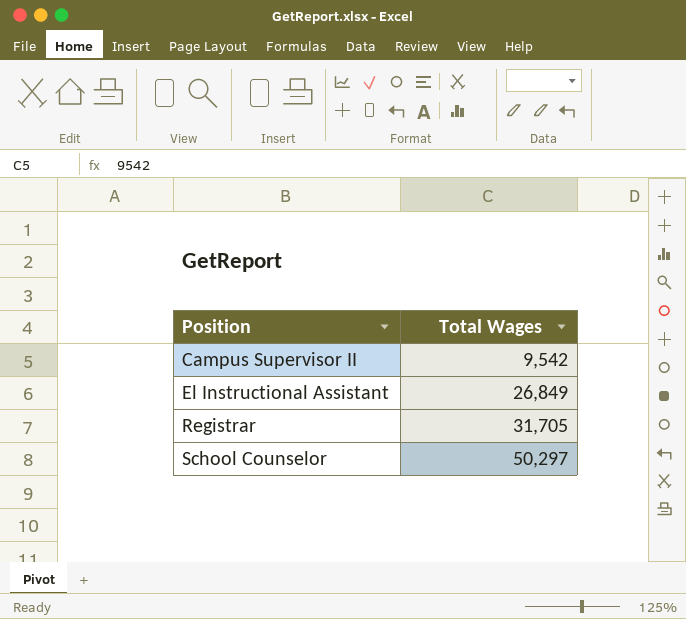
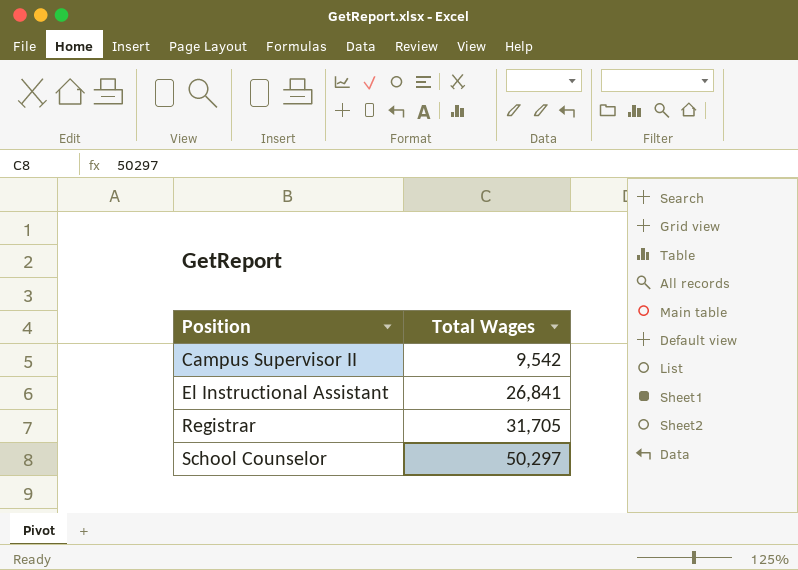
El Instructional Assistant | Total Wages: 26,849 -> 26,841

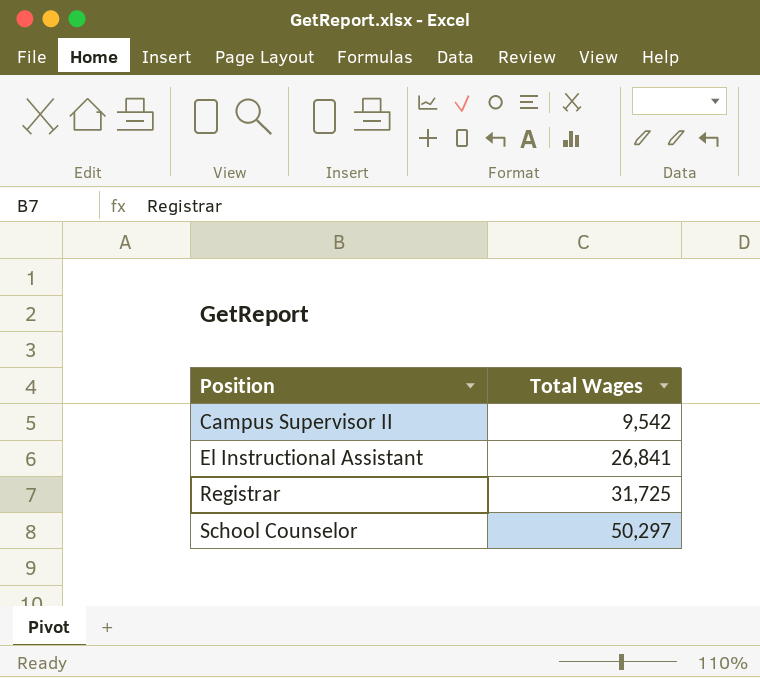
Registrar | Total Wages: 31,705 -> 31,725

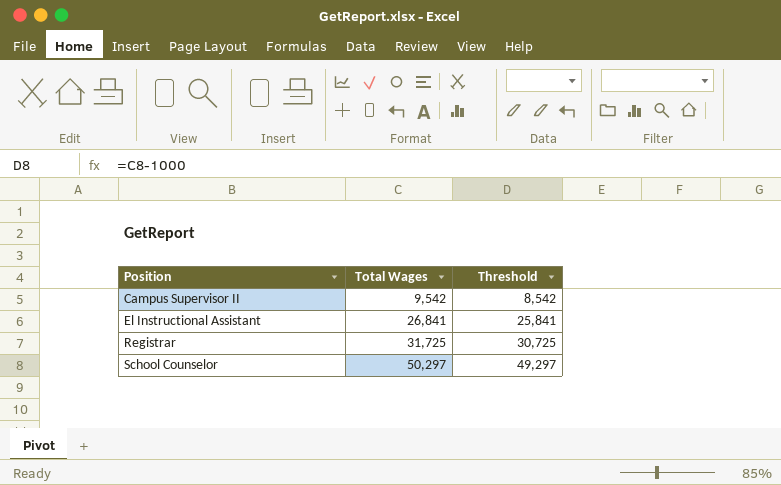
column Threshold | formula: none -> [Total Wages] - 1000

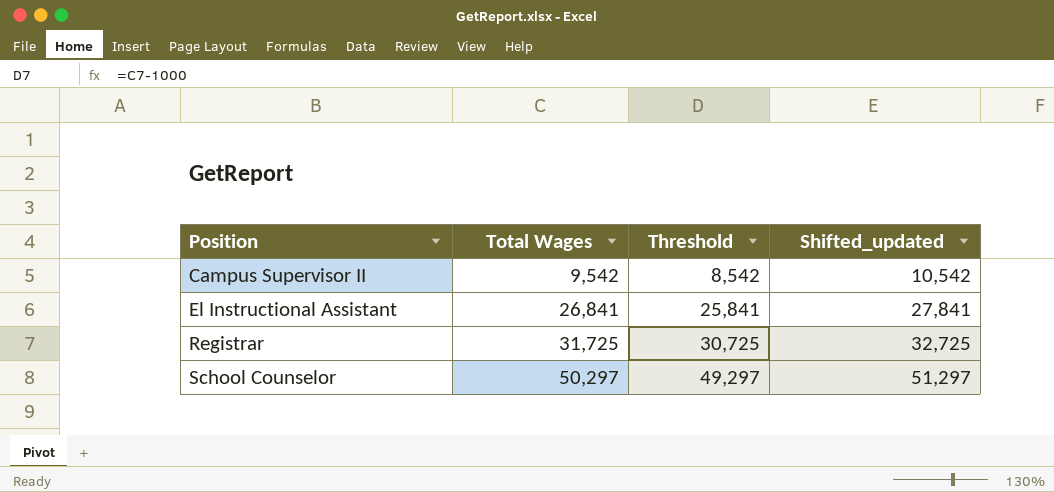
column Shifted_updated | formula: none -> [Total Wages] + 1000

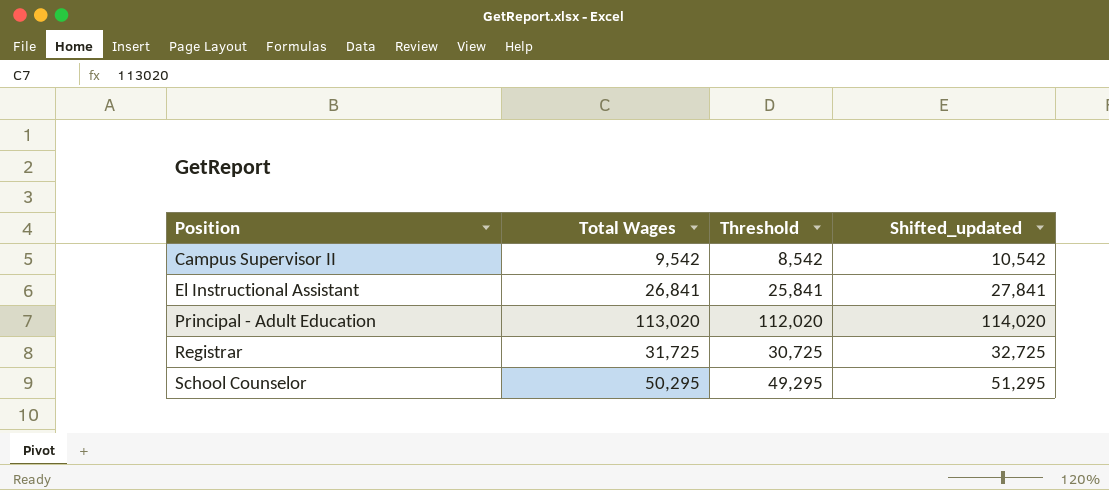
row Principal - Adult Education: none -> 113,020 | 112,020 | 114,020
School Counselor | Total Wages: 50,297 -> 50,295
School Counselor | Threshold: 49,297 -> 49,295
School Counselor | Shifted_updated: 51,297 -> 51,295

